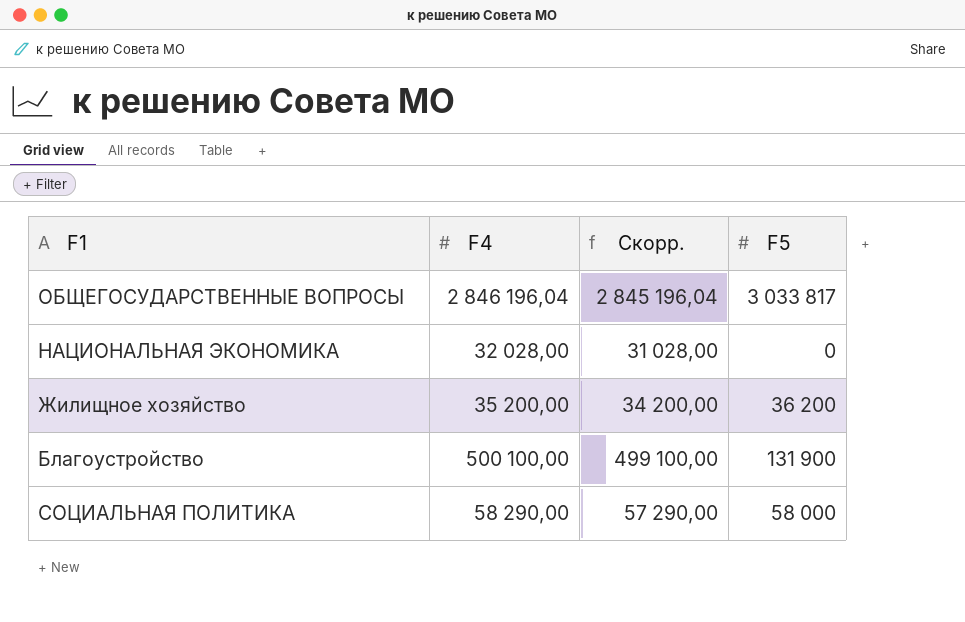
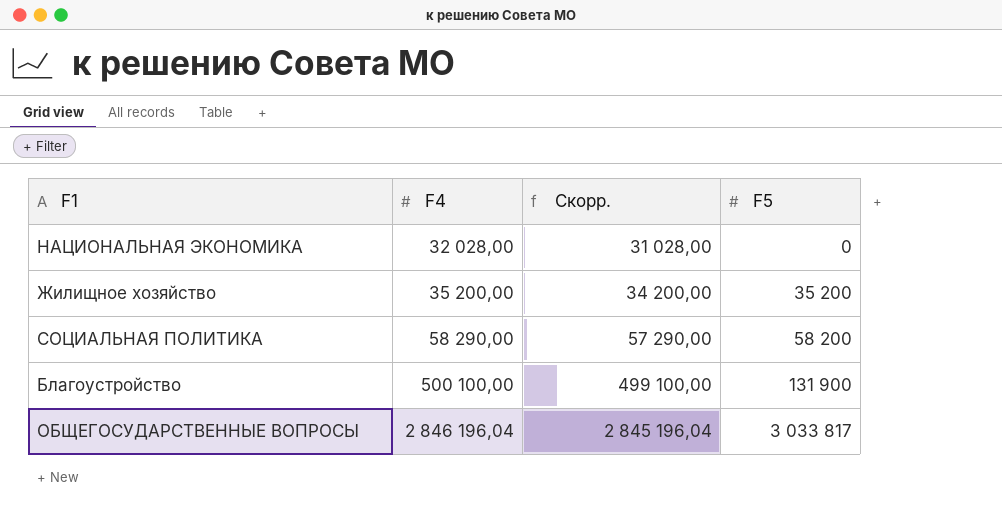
row order: none -> F4 ascending
Жилищное хозяйство | F5: 36 200 -> 35 200
СОЦИАЛЬНАЯ ПОЛИТИКА | F5: 58 000 -> 58 200

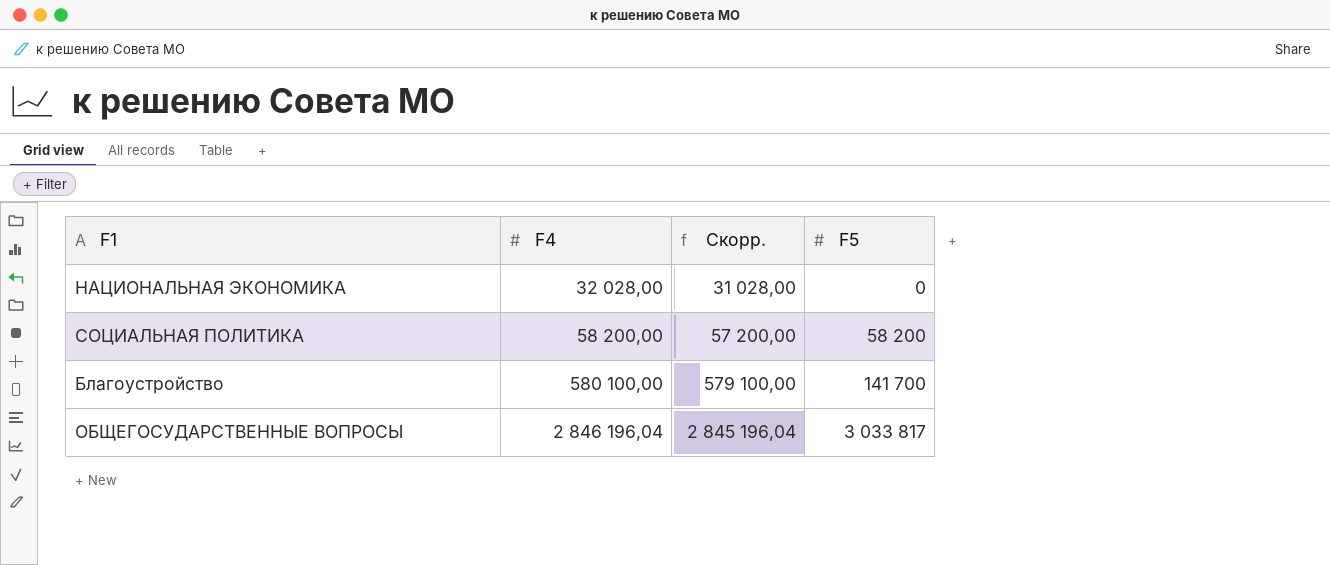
row Жилищное хозяйство: 35 200,00 | 34 200,00 | 35 200 -> none
СОЦИАЛЬНАЯ ПОЛИТИКА | F4: 58 290,00 -> 58 200,00
СОЦИАЛЬНАЯ ПОЛИТИКА | Скорр.: 57 290,00 -> 57 200,00
Благоустройство | F4: 500 100,00 -> 580 100,00
Благоустройство | Скорр.: 499 100,00 -> 579 100,00
Благоустройство | F5: 131 900 -> 141 700

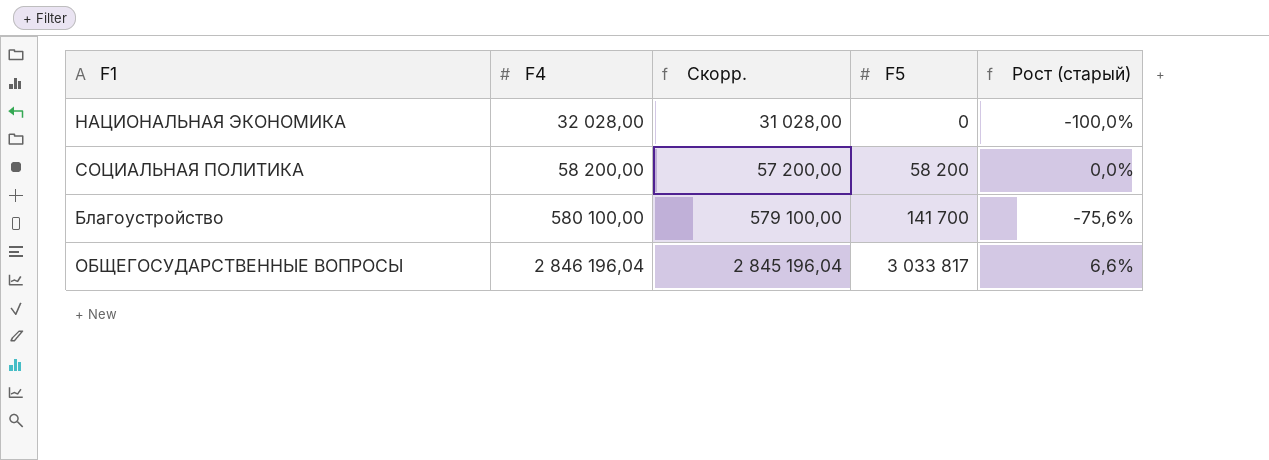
column Рост (старый) | formula: none -> ([F5] - [F4]) / [F4]

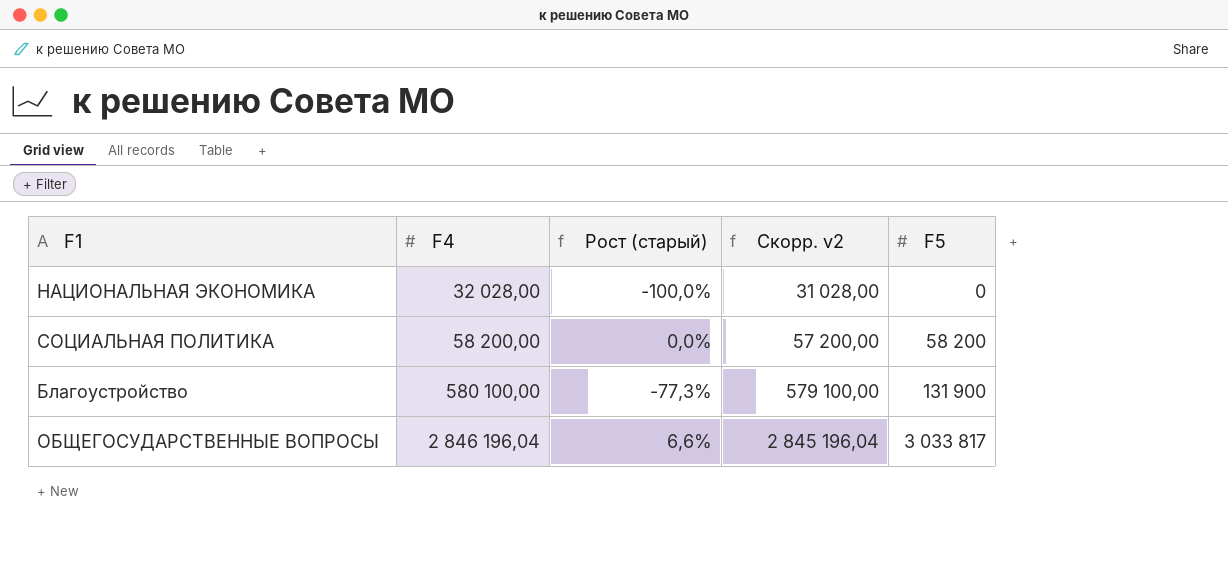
column Рост (старый) | position: 5 -> 3
column name: Скорр. -> Скорр. v2
Благоустройство | Рост (старый): -75,6% -> -77,3%
Благоустройство | F5: 141 700 -> 131 900

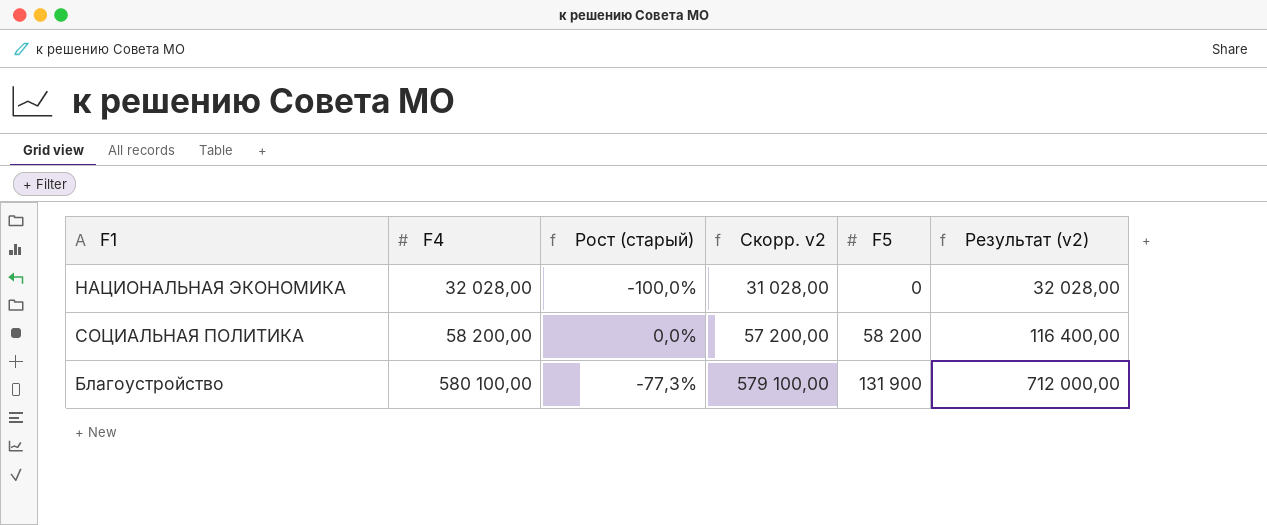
column Результат (v2) | formula: none -> [F4] + [F5]
row ОБЩЕГОСУДАРСТВЕННЫЕ ВОПРОСЫ: 2 846 196,04 | 6,6% | 2 845 196,04 | 3 033 817 -> none

